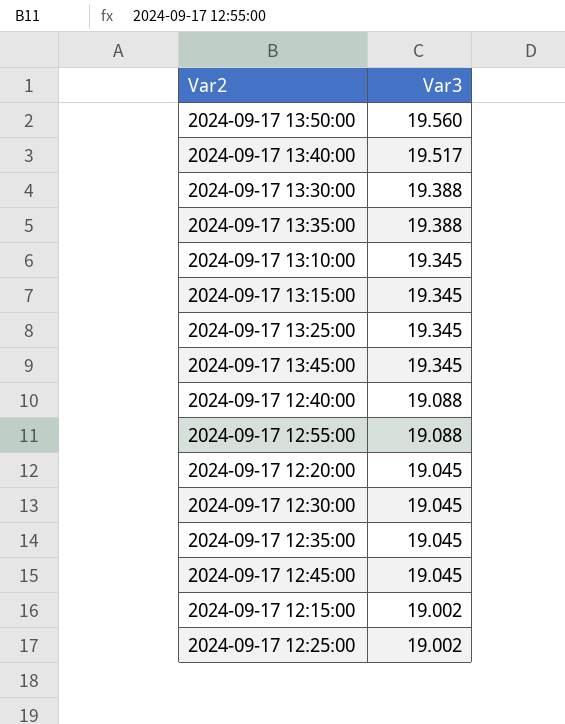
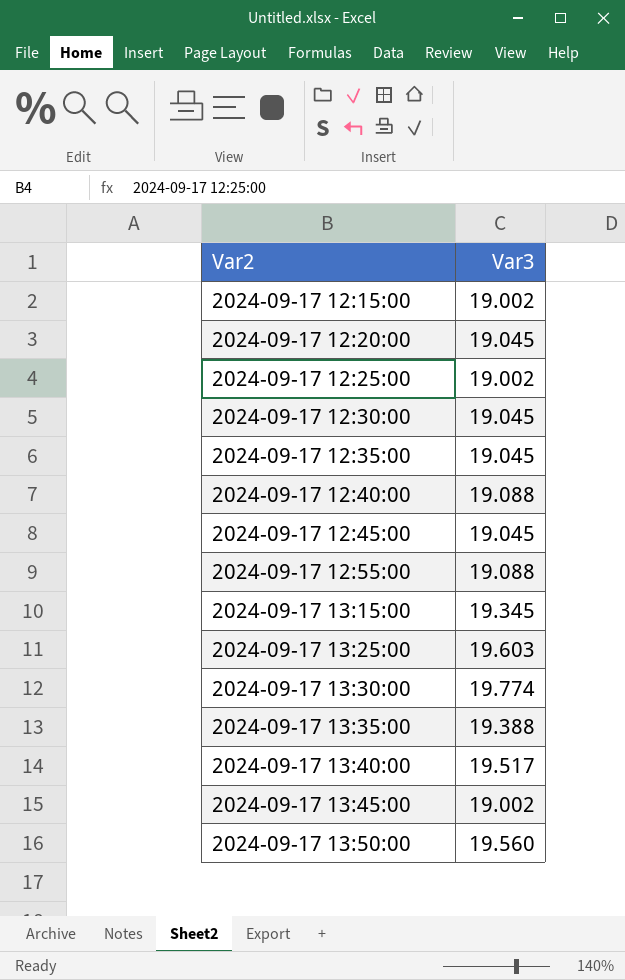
row order: Var3 descending -> Var2 ascending
row 2024-09-17 13:10:00: 19.345 -> none
2024-09-17 13:25:00 | Var3: 19.345 -> 19.603
2024-09-17 13:30:00 | Var3: 19.388 -> 19.774
2024-09-17 13:45:00 | Var3: 19.345 -> 19.002

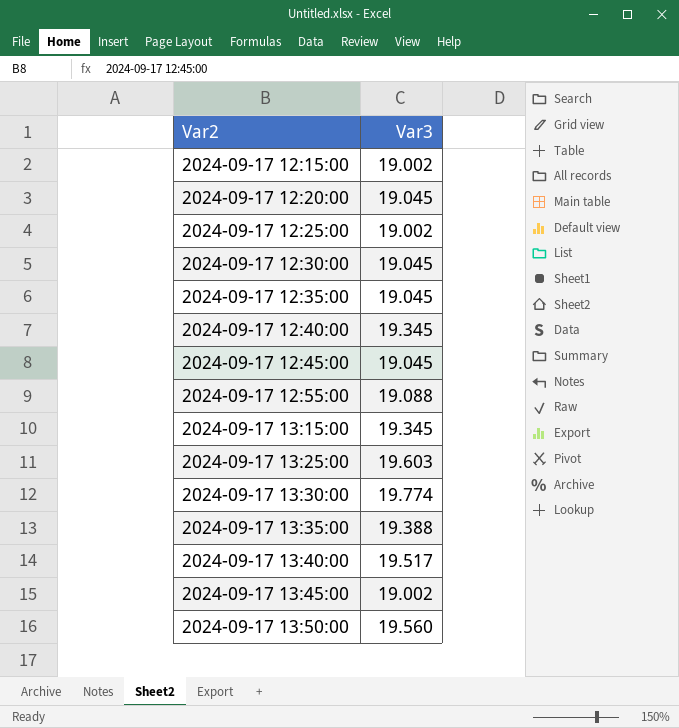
2024-09-17 12:40:00 | Var3: 19.088 -> 19.345

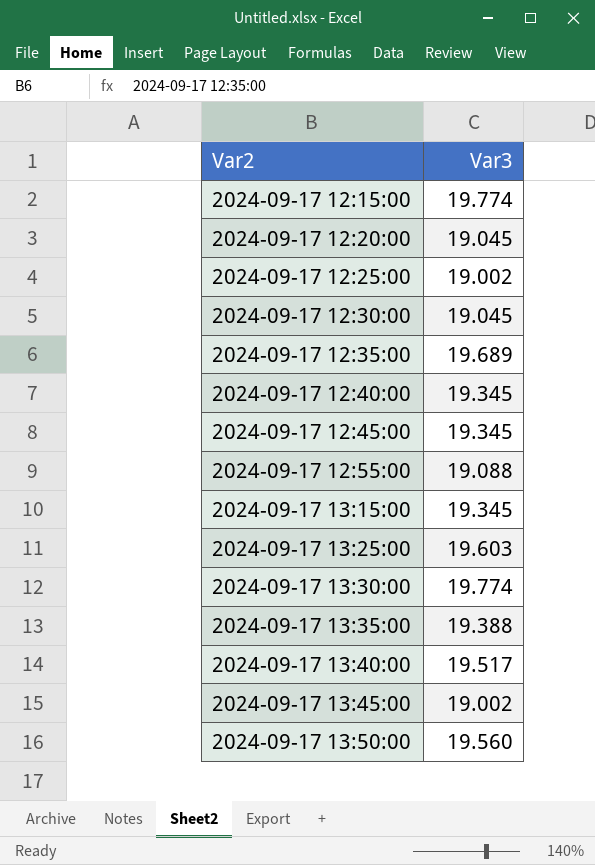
2024-09-17 12:15:00 | Var3: 19.002 -> 19.774
2024-09-17 12:35:00 | Var3: 19.045 -> 19.689
2024-09-17 12:45:00 | Var3: 19.045 -> 19.345

